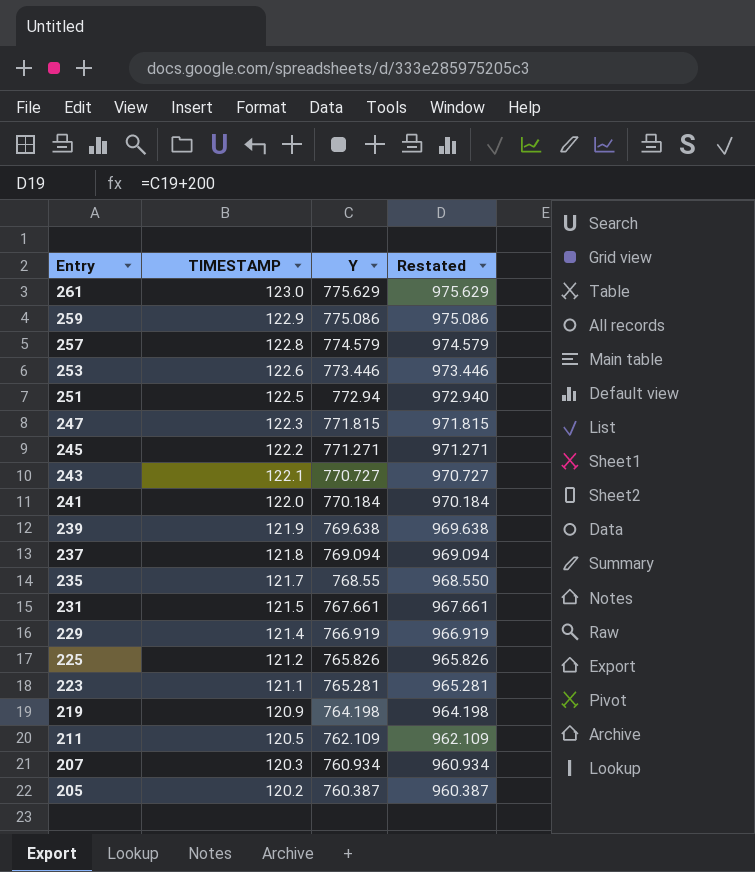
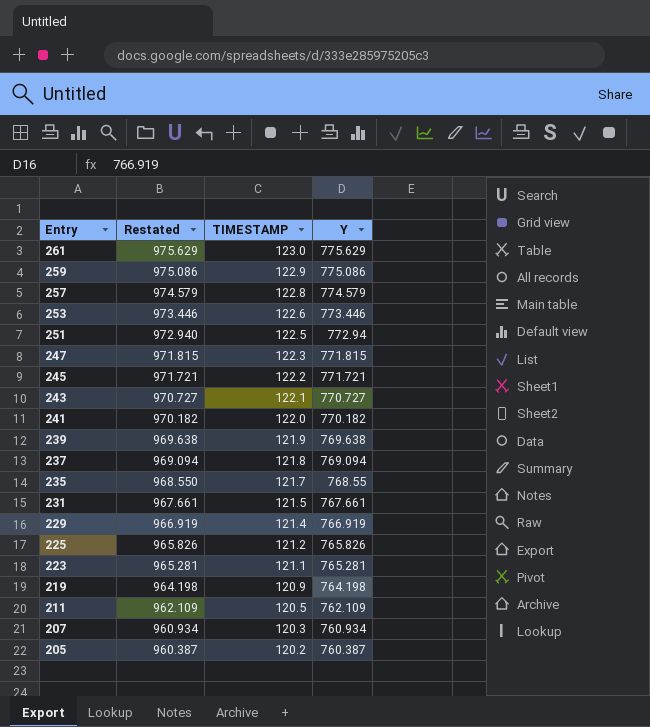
column Restated | position: 4 -> 2
245 | Restated: 971.271 -> 971.721
245 | Y: 771.271 -> 771.721
241 | Restated: 970.184 -> 970.182
241 | Y: 770.184 -> 770.182

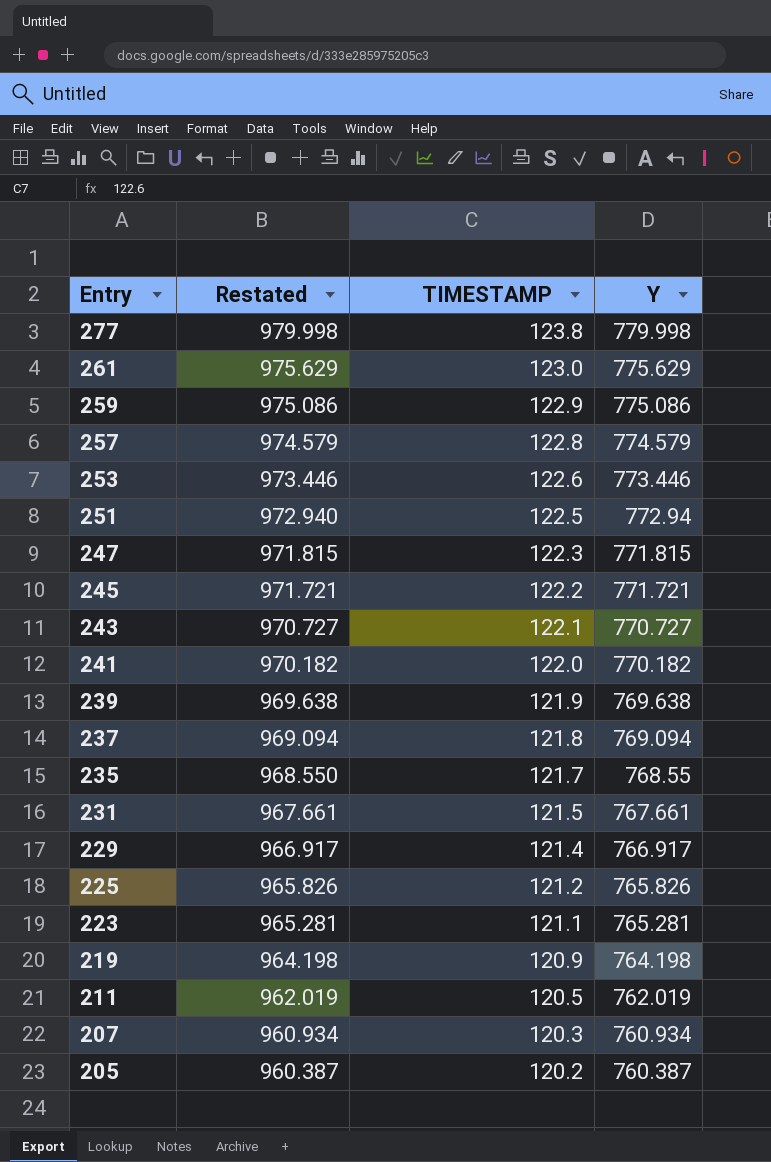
row 277: none -> 979.998 | 123.8 | 779.998
229 | Restated: 966.919 -> 966.917
229 | Y: 766.919 -> 766.917
211 | Restated: 962.109 -> 962.019
211 | Y: 762.109 -> 762.019

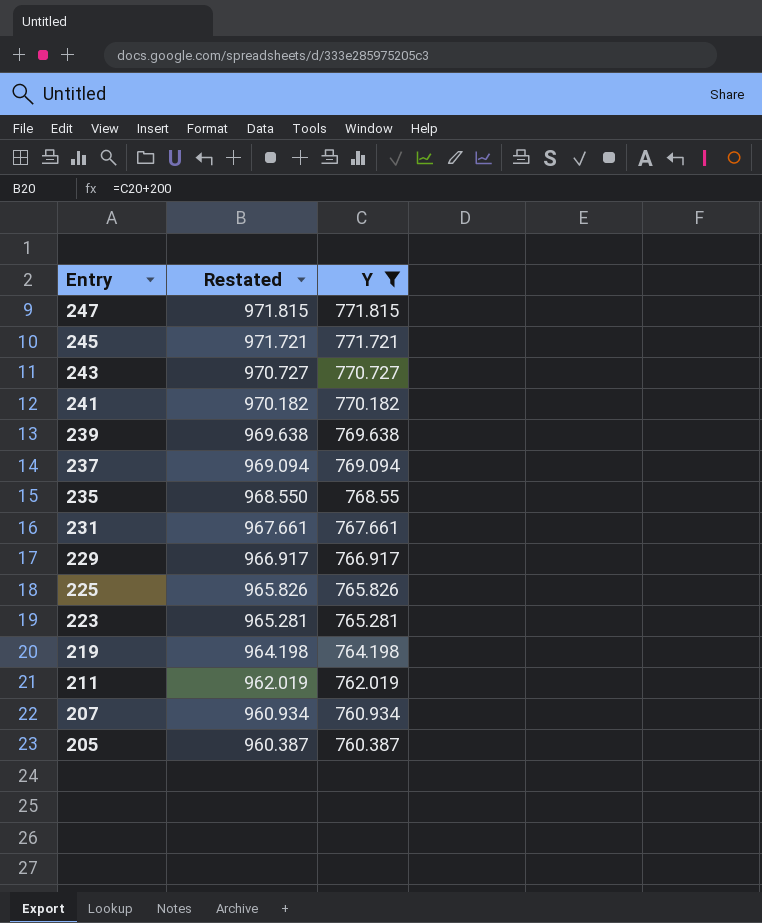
filter: none -> Y <= 771.815
column TIMESTAMP | position: 3 -> none

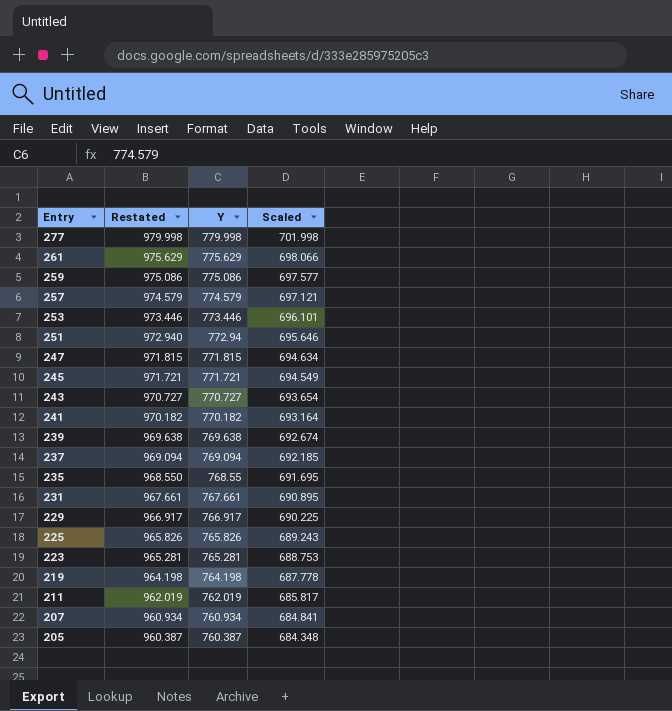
filter: Y <= 771.815 -> none
column Scaled | formula: none -> [Y] * 0.9

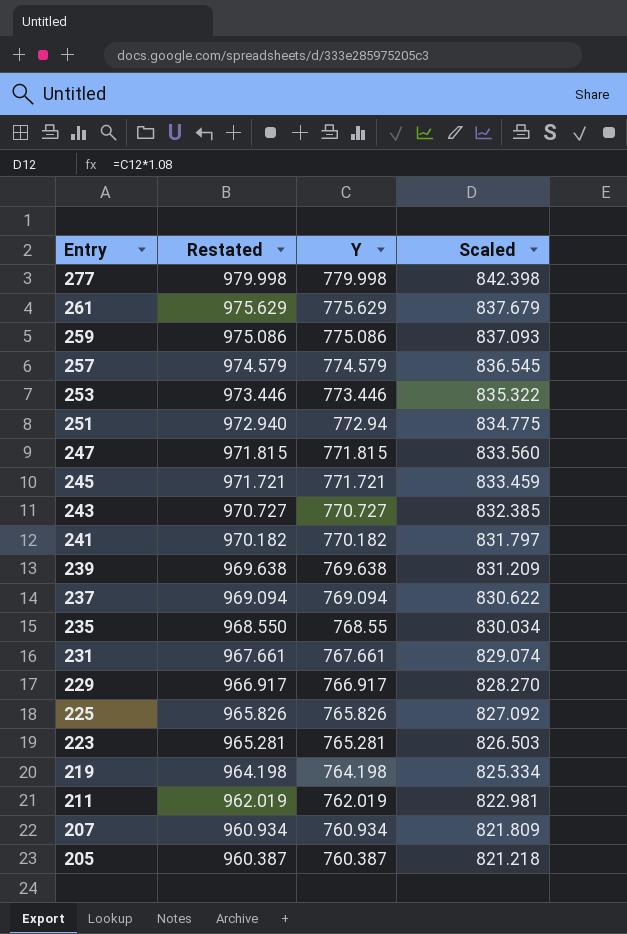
column Scaled | formula: [Y] * 0.9 -> [Y] * 1.08

